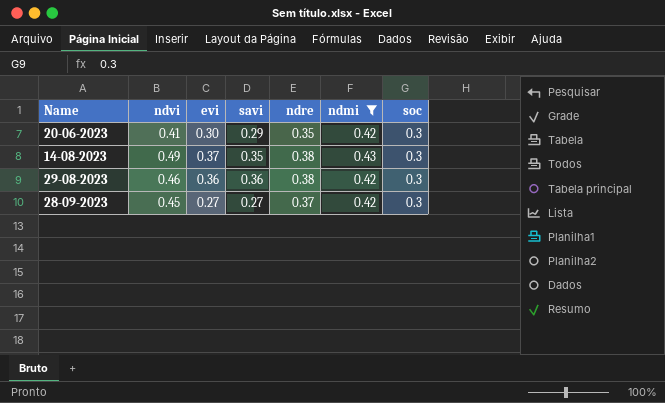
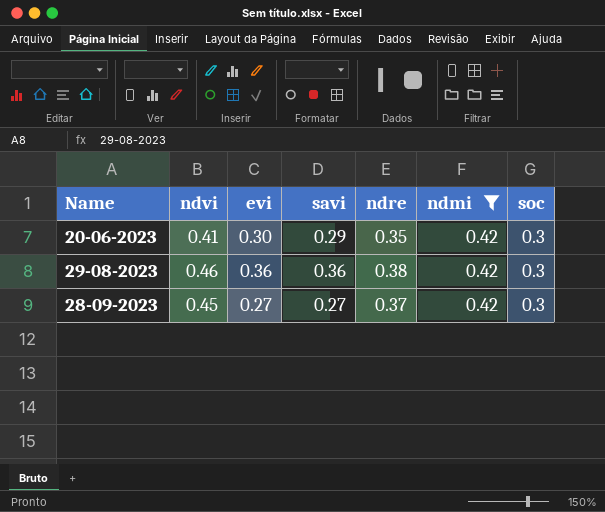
row 14-08-2023: 0.49 | 0.37 | 0.35 | 0.38 | 0.43 | 0.3 -> none

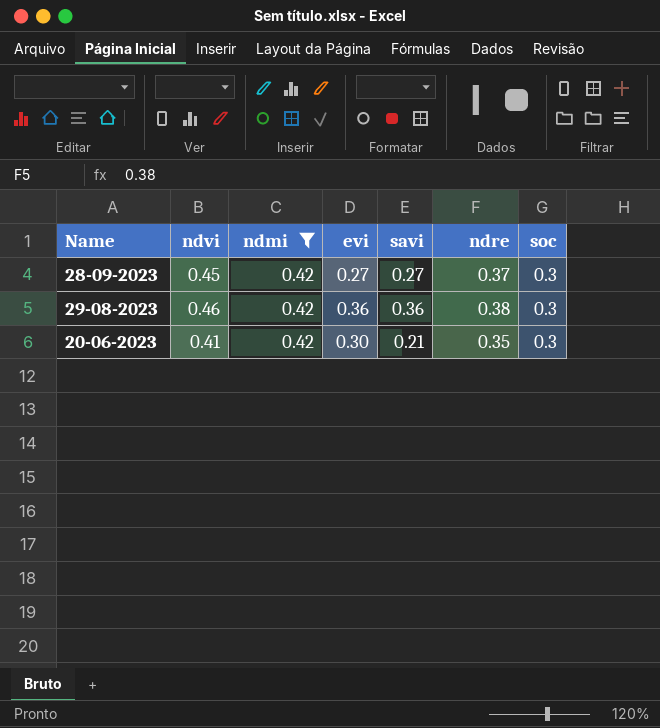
row order: Name ascending -> Name descending
column ndmi | position: 6 -> 3
20-06-2023 | savi: 0.29 -> 0.21

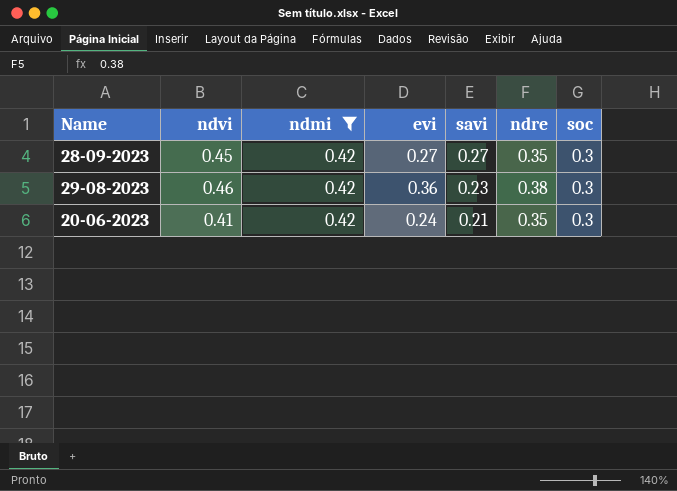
28-09-2023 | ndre: 0.37 -> 0.35
29-08-2023 | savi: 0.36 -> 0.23
20-06-2023 | evi: 0.30 -> 0.24

